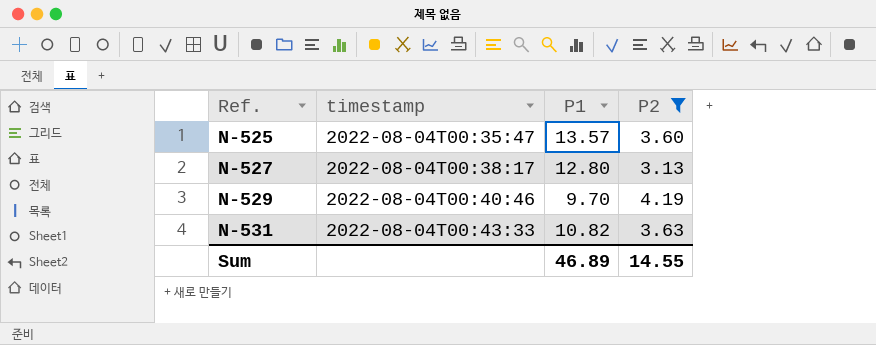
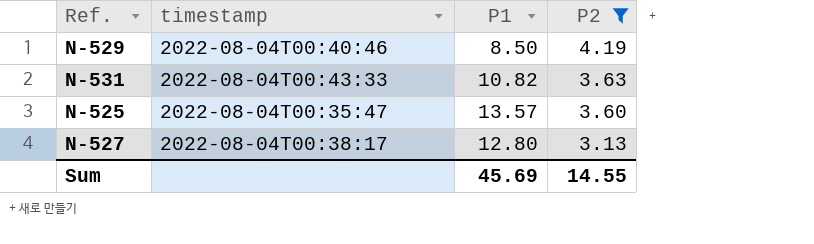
row order: Ref. ascending -> P2 descending
N-529 | P1: 9.70 -> 8.50
Sum | P1: 46.89 -> 45.69

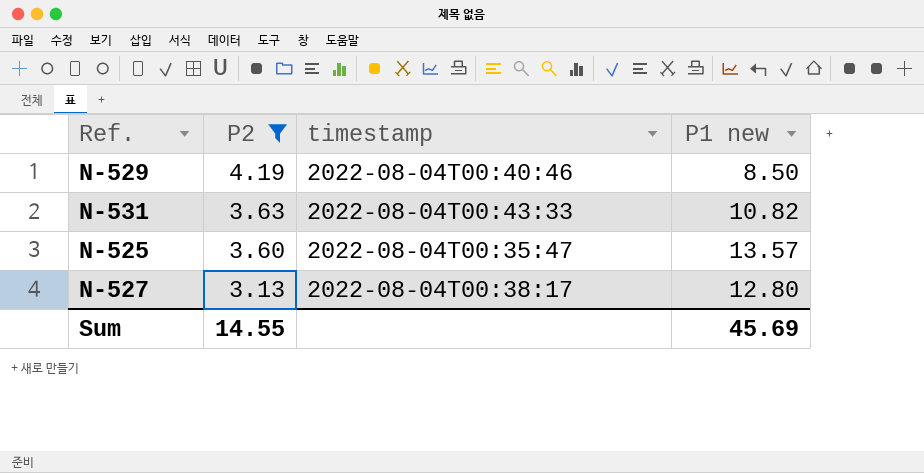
column P2 | position: 4 -> 2
column name: P1 -> P1 new

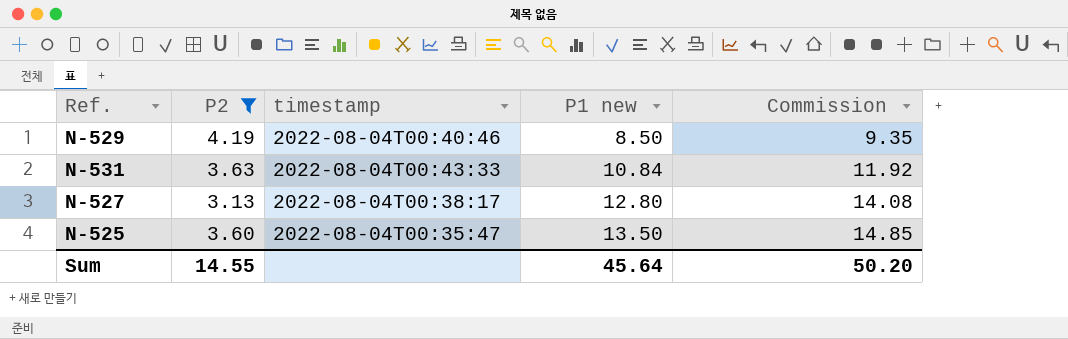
row order: P2 descending -> P1 new ascending
column Commission | formula: none -> [P1 new] * 1.1
N-531 | P1 new: 10.82 -> 10.84
N-525 | P1 new: 13.57 -> 13.50
Sum | P1 new: 45.69 -> 45.64

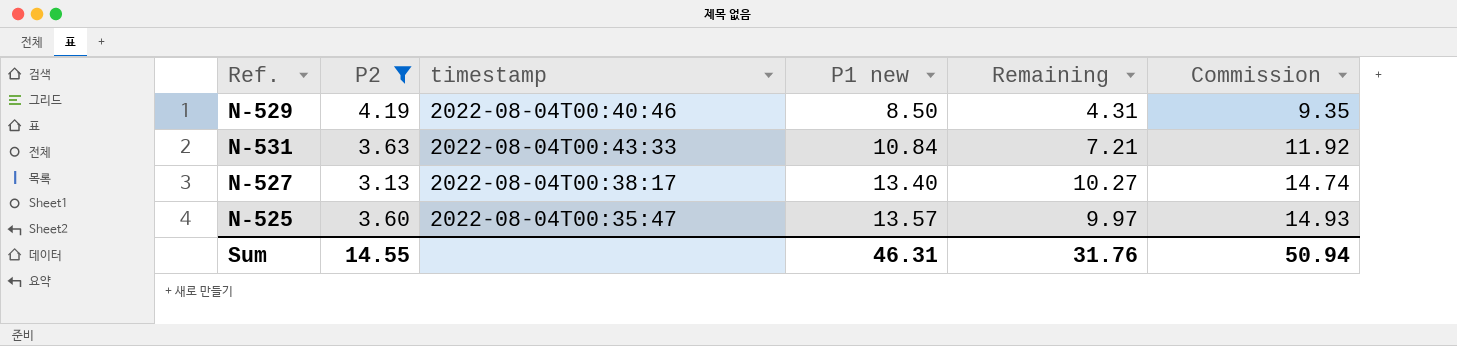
column Remaining | formula: none -> [P1 new] - [P2]
N-527 | P1 new: 12.80 -> 13.40
N-527 | Commission: 14.08 -> 14.74
N-525 | P1 new: 13.50 -> 13.57
N-525 | Commission: 14.85 -> 14.93
Sum | P1 new: 45.64 -> 46.31
Sum | Commission: 50.20 -> 50.94

